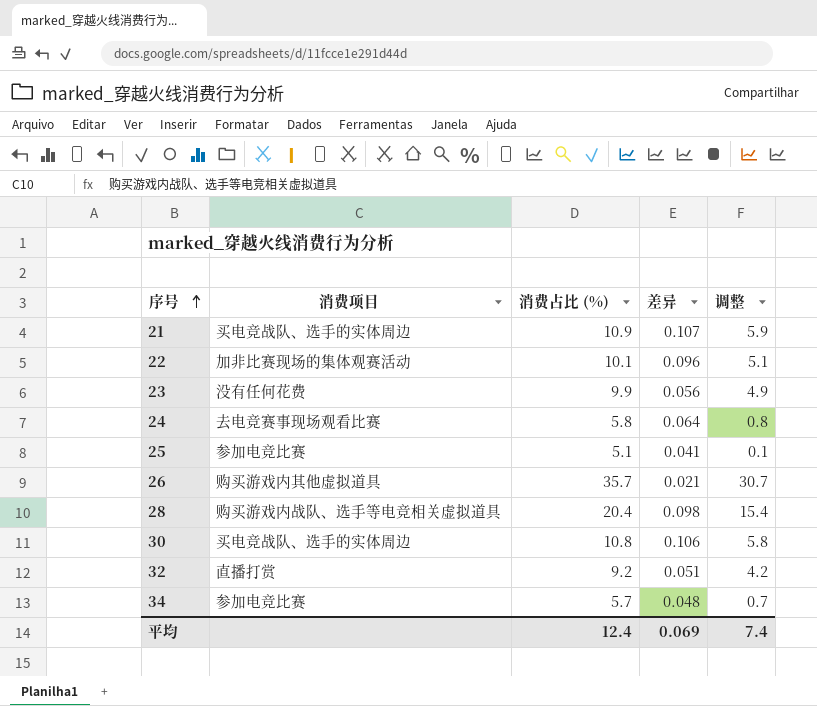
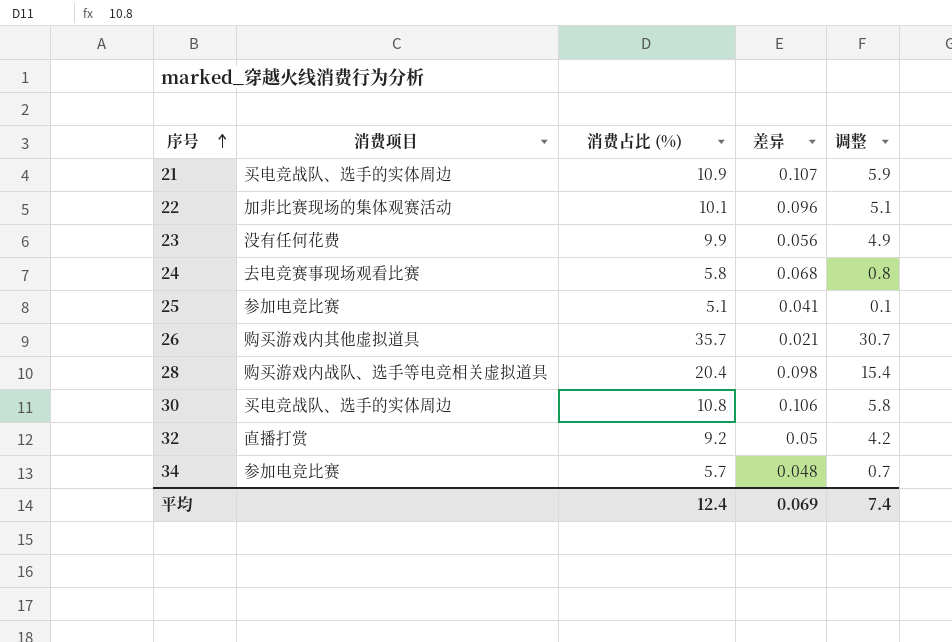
24 | 差异: 0.064 -> 0.068
32 | 差异: 0.051 -> 0.05

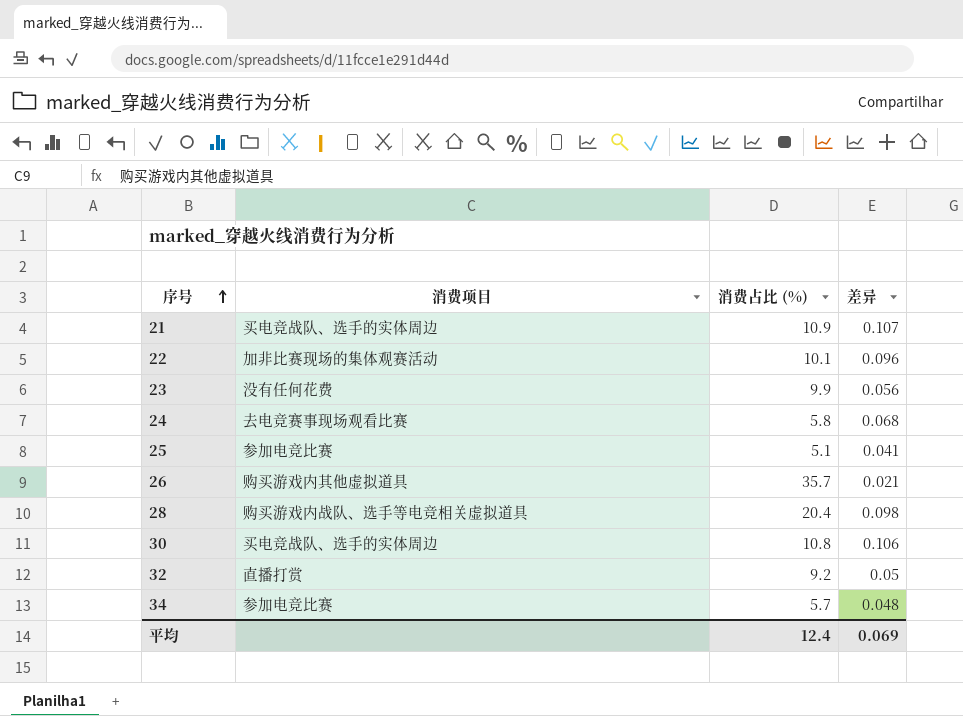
column 调整 | formula: [消费占比 (%)] - 5 -> none

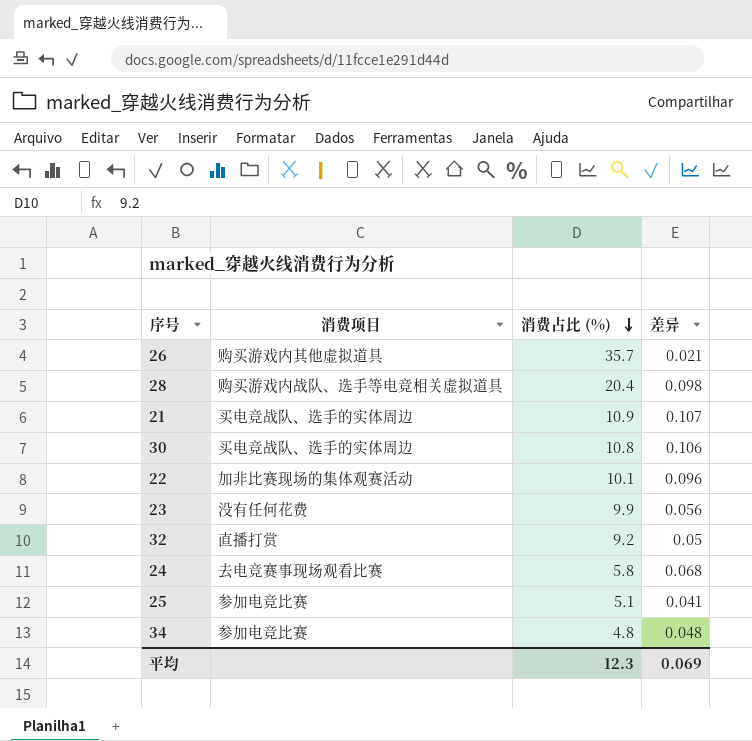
row order: 序号 ascending -> 消费占比 (%) descending
34 | 消费占比 (%): 5.7 -> 4.8
平均 | 消费占比 (%): 12.4 -> 12.3

